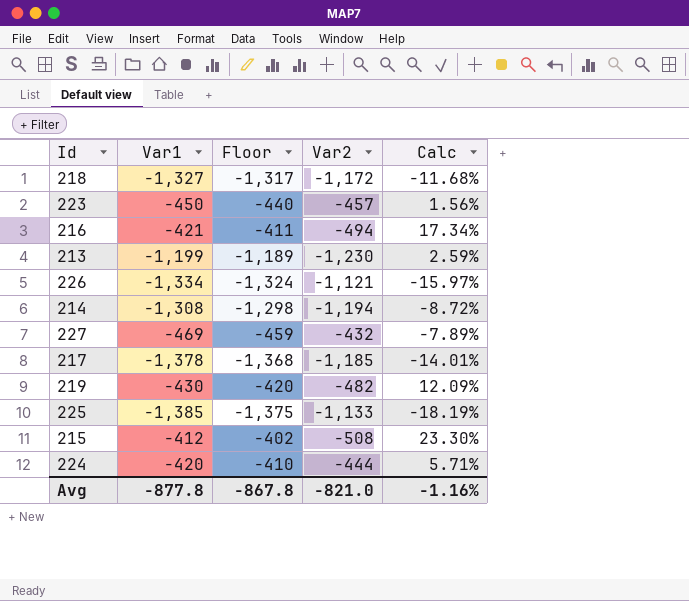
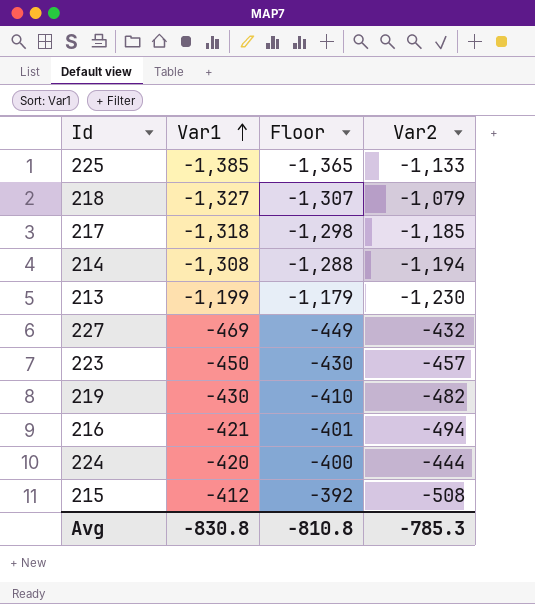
row order: none -> Var1 ascending
column Calc | formula: ([Var2] - [Var1]) / [Var1] -> none
column Floor | formula: [Var1] + 10 -> [Var1] + 20
row 226: -1,334 | -1,324 | -1,121 | -15.97% -> none
218 | Var2: -1,172 -> -1,079
217 | Var1: -1,378 -> -1,318
Avg | Var1: -877.8 -> -830.8
Avg | Floor: -867.8 -> -810.8
Avg | Var2: -821.0 -> -785.3

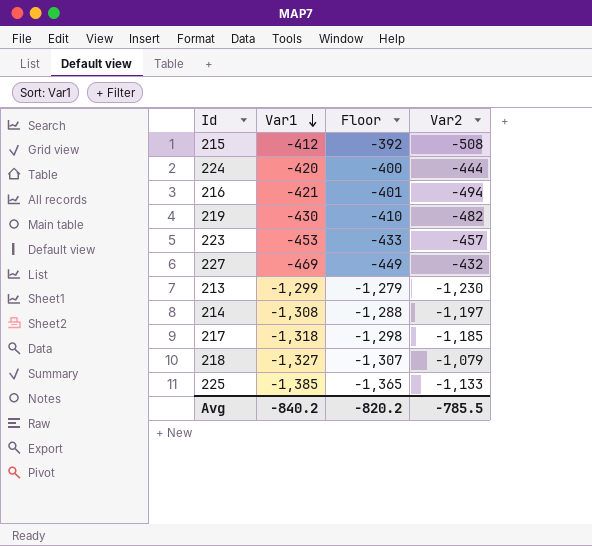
row order: Var1 ascending -> Var1 descending
223 | Var1: -450 -> -453
223 | Floor: -430 -> -433
213 | Var1: -1,199 -> -1,299
213 | Floor: -1,179 -> -1,279
214 | Var2: -1,194 -> -1,197
Avg | Var1: -830.8 -> -840.2
Avg | Floor: -810.8 -> -820.2
Avg | Var2: -785.3 -> -785.5

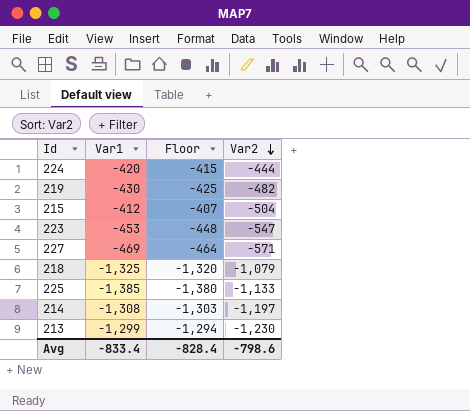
row order: Var1 descending -> Var2 descending
column Floor | formula: [Var1] + 20 -> [Var1] + 5
row 216: -421 | -401 | -494 -> none
row 217: -1,318 | -1,298 | -1,185 -> none
215 | Var2: -508 -> -504
223 | Var2: -457 -> -547
227 | Var2: -432 -> -571
218 | Var1: -1,327 -> -1,325
Avg | Var1: -840.2 -> -833.4
Avg | Floor: -820.2 -> -828.4
Avg | Var2: -785.5 -> -798.6

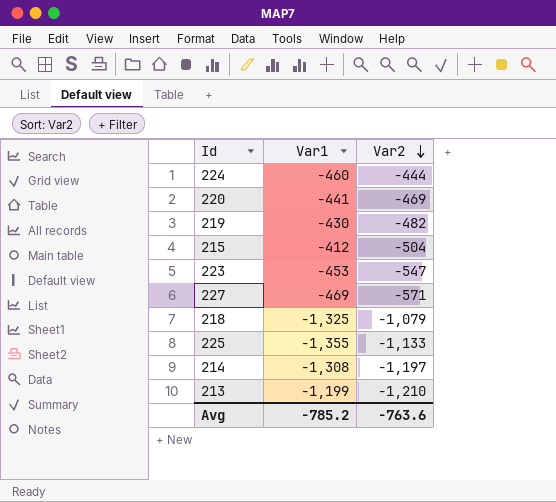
column Floor | formula: [Var1] + 5 -> none
224 | Var1: -420 -> -460
row 220: none -> -441 | -469
225 | Var1: -1,385 -> -1,355
213 | Var1: -1,299 -> -1,199
213 | Var2: -1,230 -> -1,210
Avg | Var1: -833.4 -> -785.2
Avg | Var2: -798.6 -> -763.6

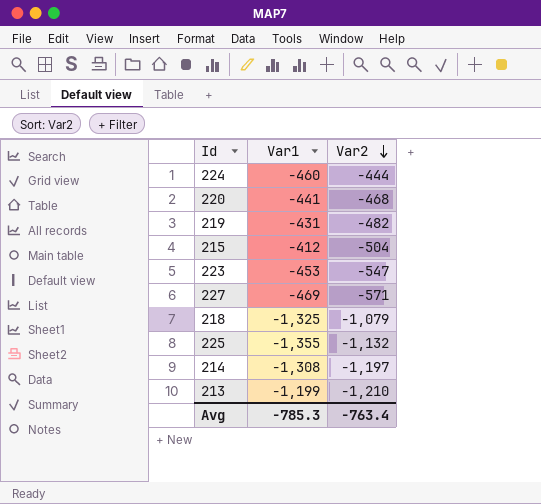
220 | Var2: -469 -> -468
219 | Var1: -430 -> -431
225 | Var2: -1,133 -> -1,132
Avg | Var1: -785.2 -> -785.3
Avg | Var2: -763.6 -> -763.4

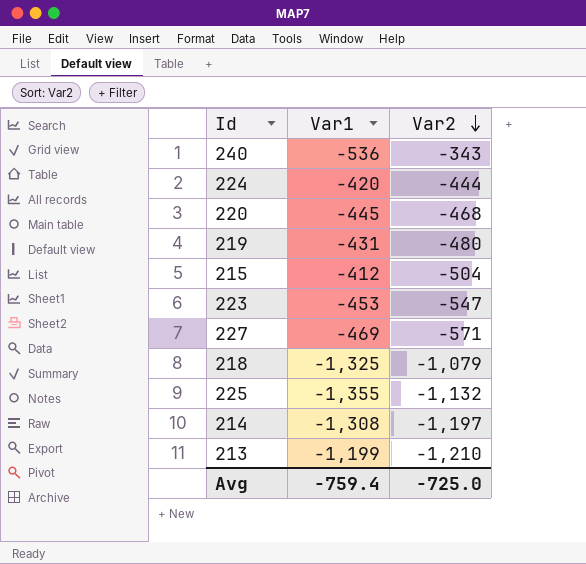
row 240: none -> -536 | -343
224 | Var1: -460 -> -420
220 | Var1: -441 -> -445
219 | Var2: -482 -> -480
Avg | Var1: -785.3 -> -759.4
Avg | Var2: -763.4 -> -725.0

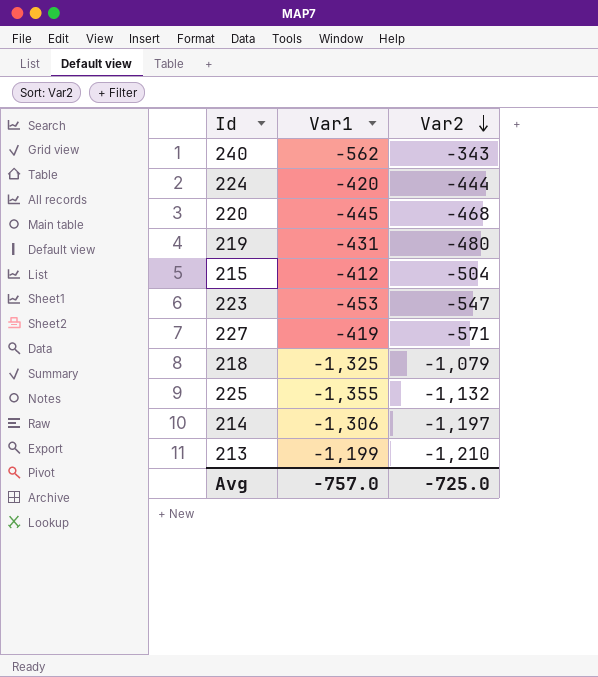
240 | Var1: -536 -> -562
227 | Var1: -469 -> -419
214 | Var1: -1,308 -> -1,306
Avg | Var1: -759.4 -> -757.0

